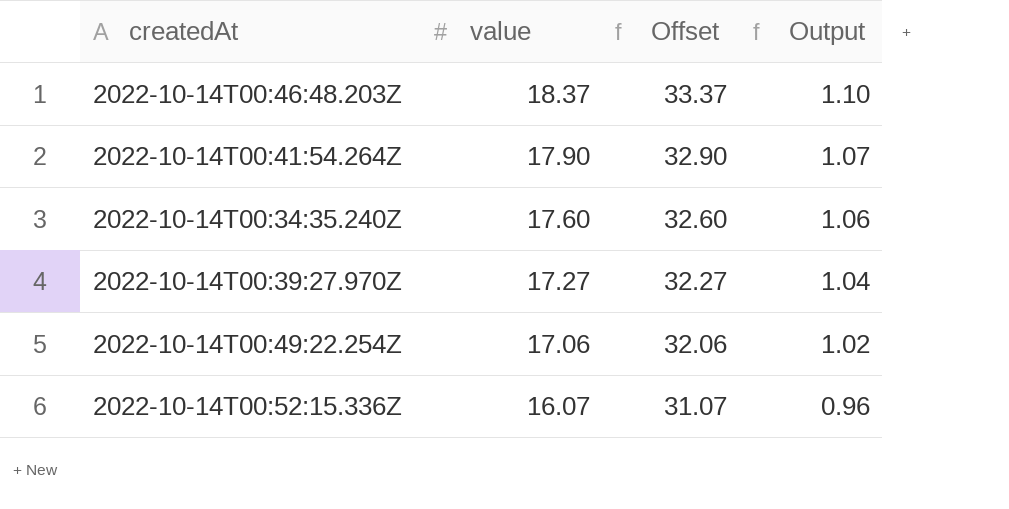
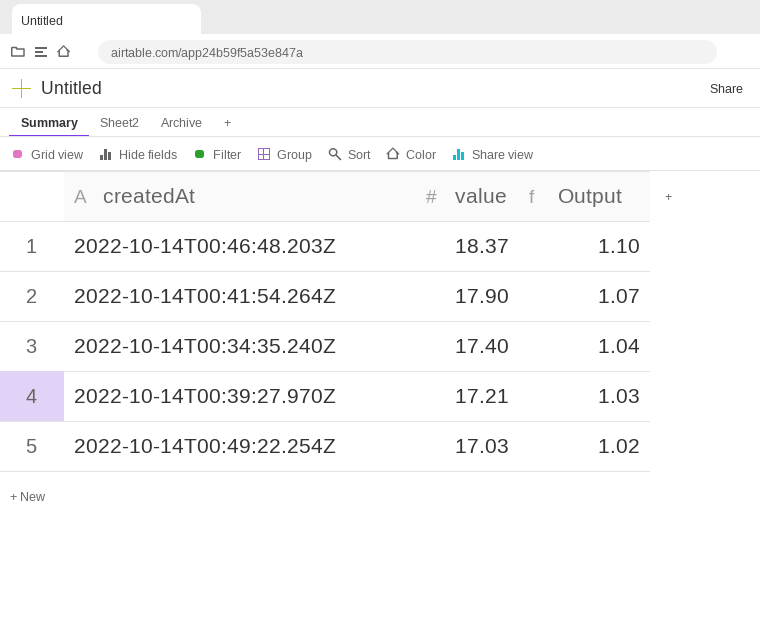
column Offset | formula: [value] + 15 -> none
row 2022-10-14T00:52:15.336Z: 16.07 | 31.07 | 0.96 -> none
2022-10-14T00:34:35.240Z | value: 17.60 -> 17.40
2022-10-14T00:34:35.240Z | Output: 1.06 -> 1.04
2022-10-14T00:39:27.970Z | value: 17.27 -> 17.21
2022-10-14T00:39:27.970Z | Output: 1.04 -> 1.03
2022-10-14T00:49:22.254Z | value: 17.06 -> 17.03

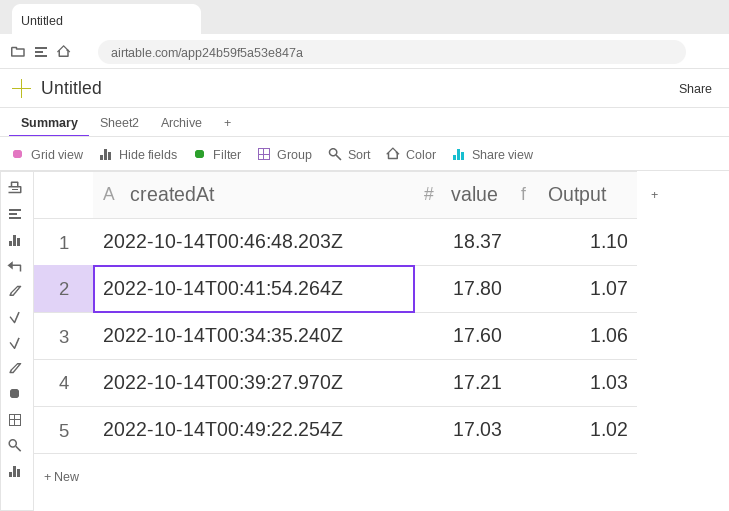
2022-10-14T00:41:54.264Z | value: 17.90 -> 17.80
2022-10-14T00:34:35.240Z | value: 17.40 -> 17.60
2022-10-14T00:34:35.240Z | Output: 1.04 -> 1.06

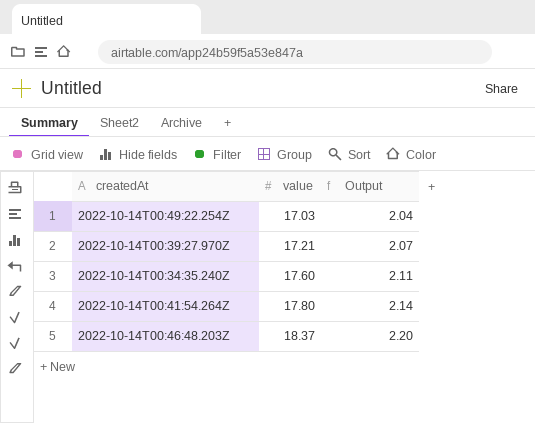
row order: value descending -> value ascending
column Output | formula: [value] * 0.06 -> [value] * 0.12

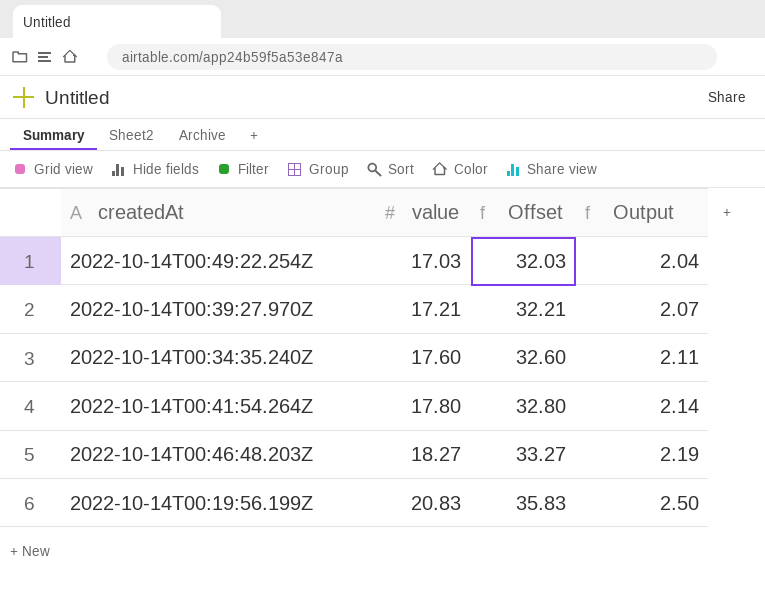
column Offset | formula: none -> [value] + 15
2022-10-14T00:46:48.203Z | value: 18.37 -> 18.27
2022-10-14T00:46:48.203Z | Output: 2.20 -> 2.19
row 2022-10-14T00:19:56.199Z: none -> 20.83 | 35.83 | 2.50

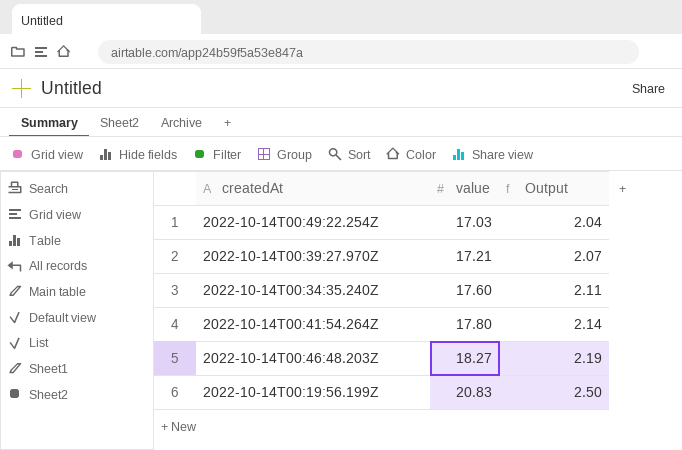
column Offset | formula: [value] + 15 -> none

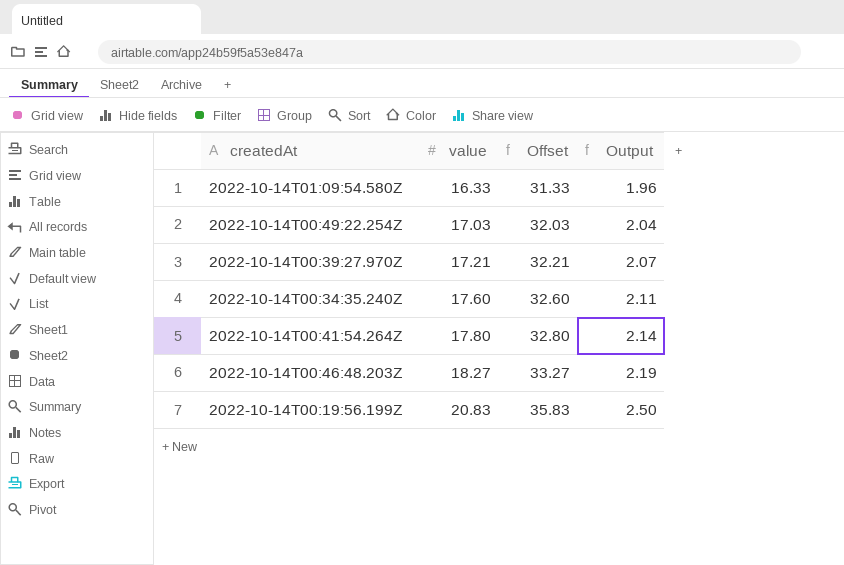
column Offset | formula: none -> [value] + 15
row 2022-10-14T01:09:54.580Z: none -> 16.33 | 31.33 | 1.96

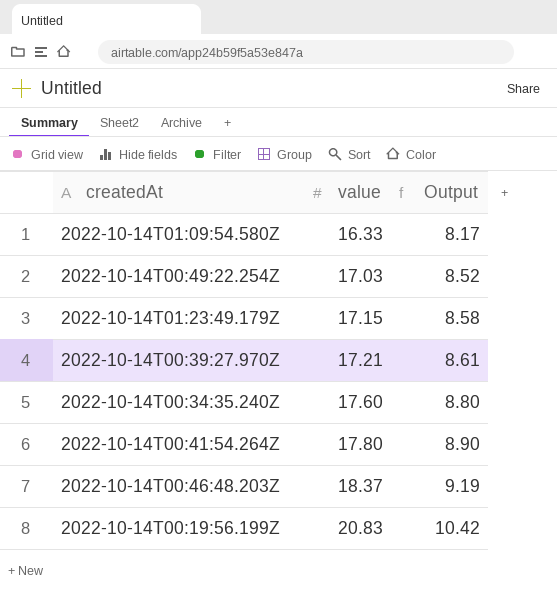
column Offset | formula: [value] + 15 -> none
column Output | formula: [value] * 0.12 -> [value] * 0.5
row 2022-10-14T01:23:49.179Z: none -> 17.15 | 8.58
2022-10-14T00:46:48.203Z | value: 18.27 -> 18.37

